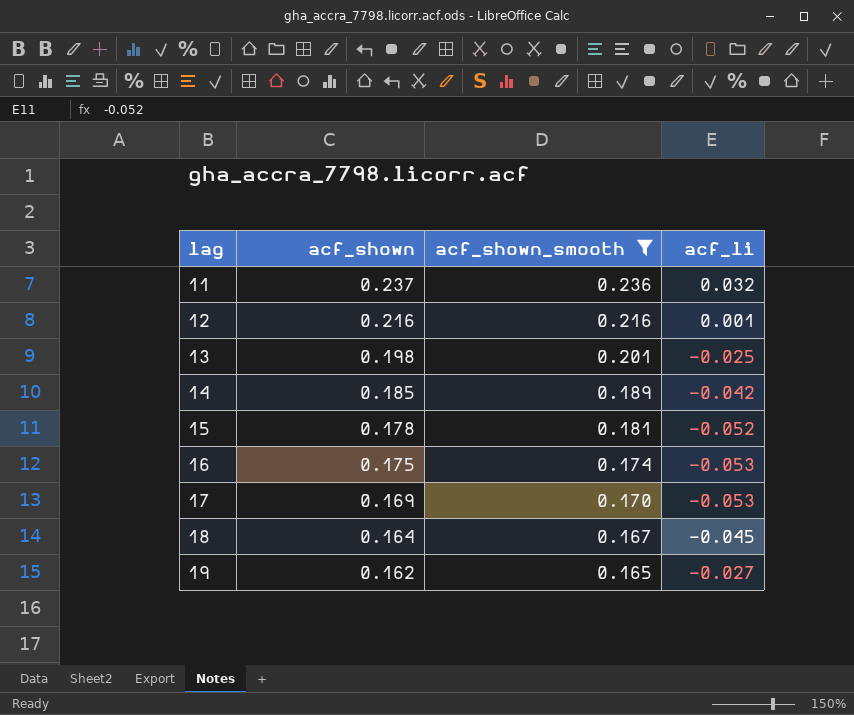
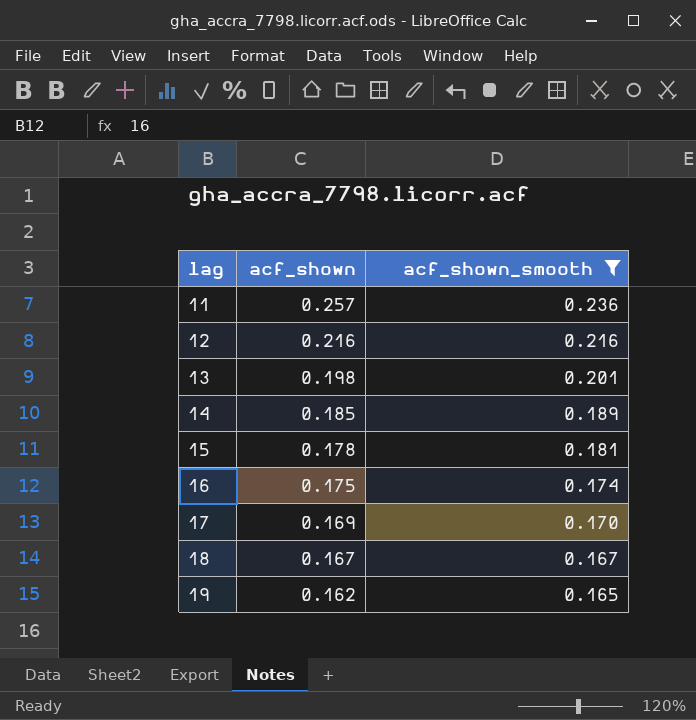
column acf_li | position: 4 -> none
11 | acf_shown: 0.237 -> 0.257
18 | acf_shown: 0.164 -> 0.167

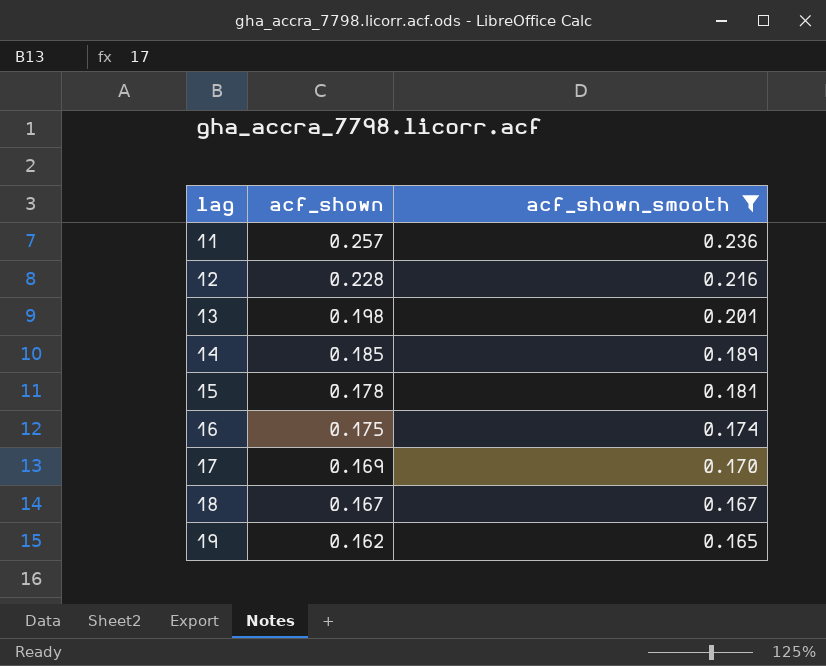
12 | acf_shown: 0.216 -> 0.228

